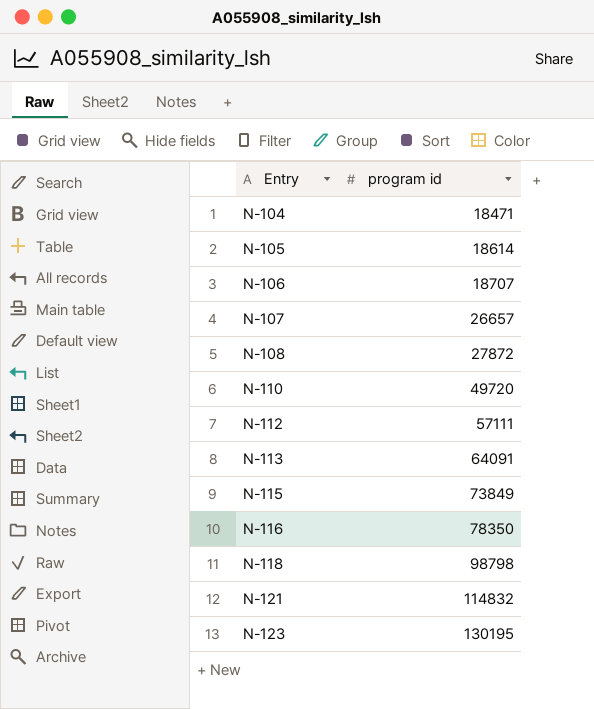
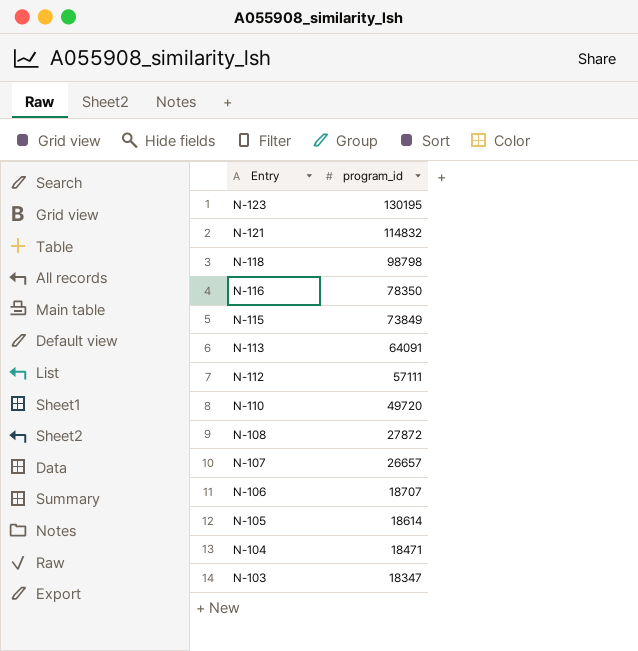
row order: Entry ascending -> Entry descending
column name: program id -> program_id
row N-103: none -> 18347

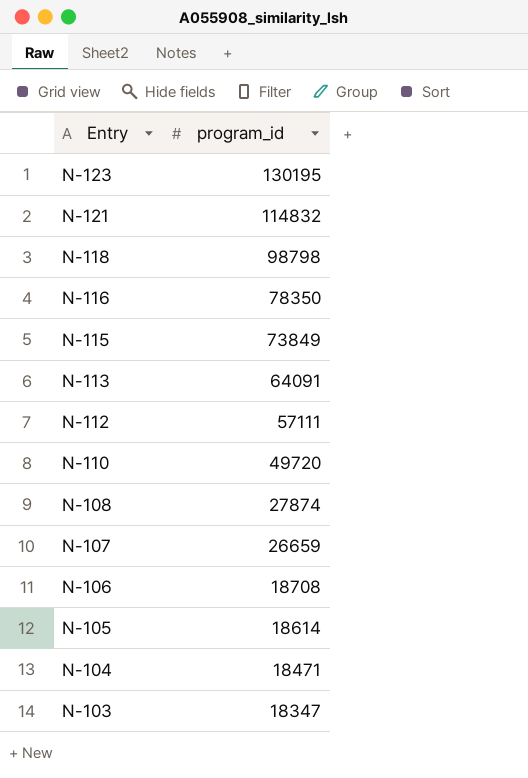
N-108 | program_id: 27872 -> 27874
N-107 | program_id: 26657 -> 26659
N-106 | program_id: 18707 -> 18708

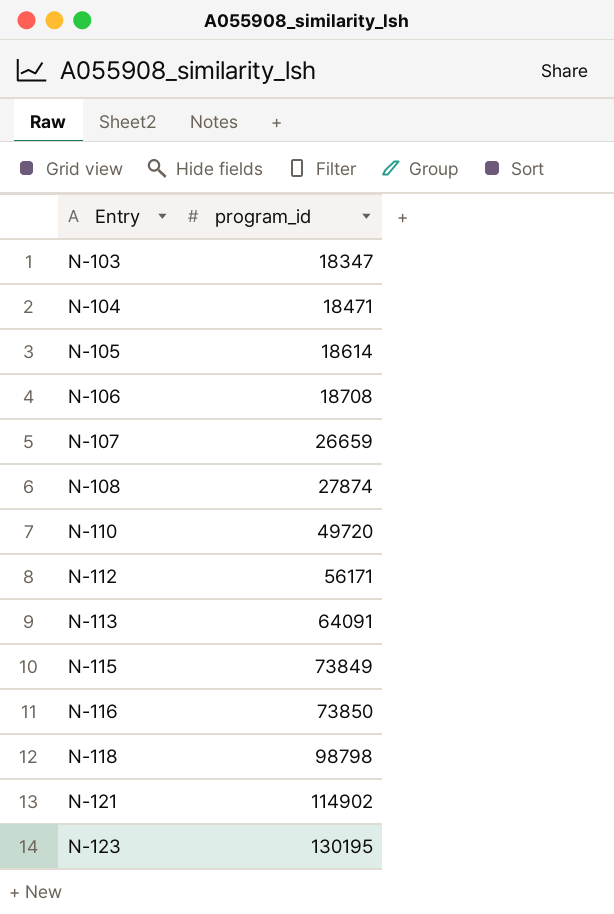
row order: Entry descending -> Entry ascending
N-112 | program_id: 57111 -> 56171
N-116 | program_id: 78350 -> 73850
N-121 | program_id: 114832 -> 114902

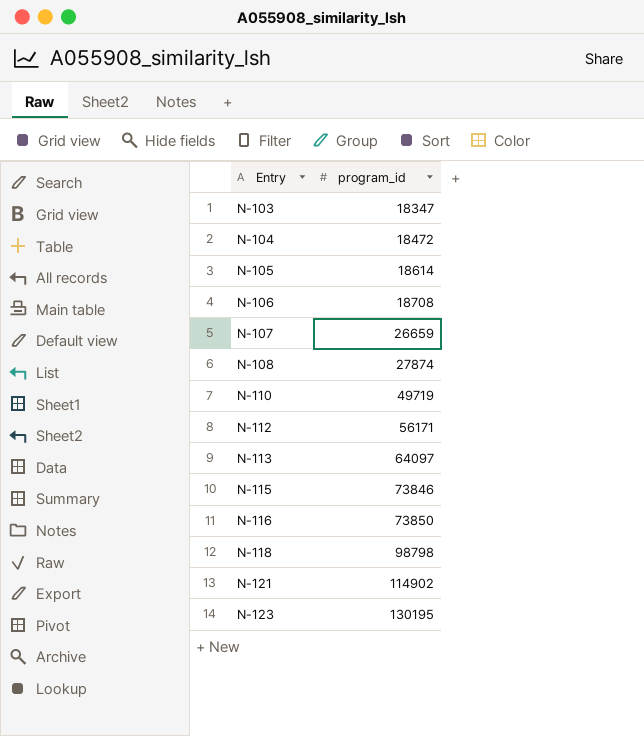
N-104 | program_id: 18471 -> 18472
N-110 | program_id: 49720 -> 49719
N-113 | program_id: 64091 -> 64097
N-115 | program_id: 73849 -> 73846

